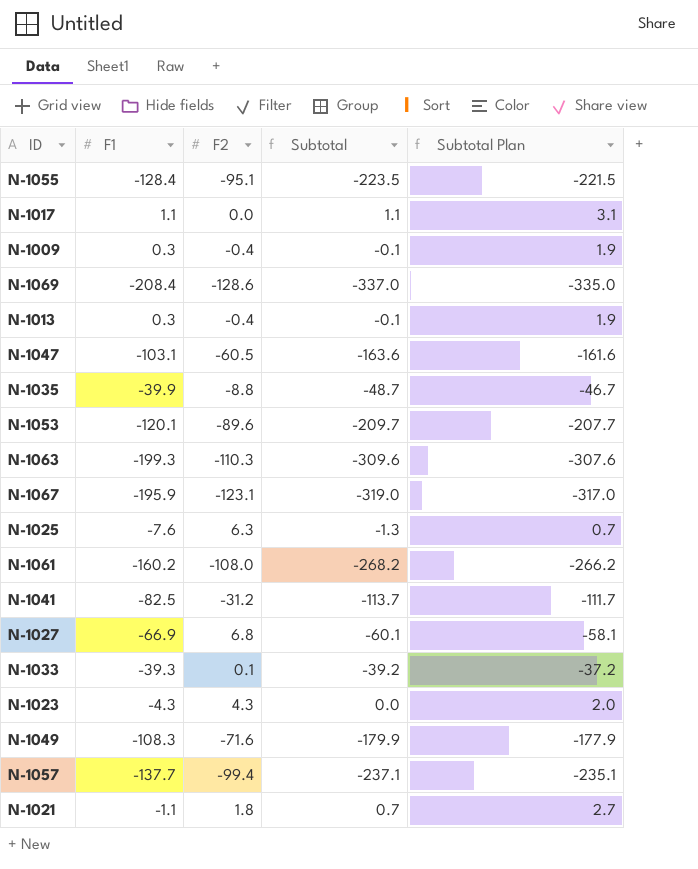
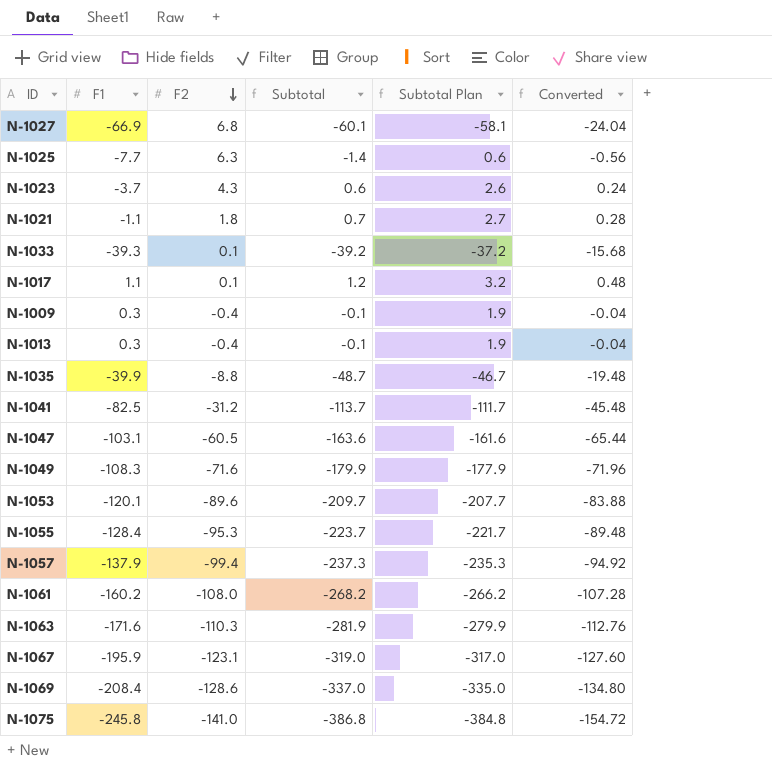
row order: none -> F2 descending
column Converted | formula: none -> [Subtotal] * 0.4
N-1025 | F1: -7.6 -> -7.7
N-1025 | Subtotal: -1.3 -> -1.4
N-1025 | Subtotal Plan: 0.7 -> 0.6
N-1023 | F1: -4.3 -> -3.7
N-1023 | Subtotal: 0.0 -> 0.6
N-1023 | Subtotal Plan: 2.0 -> 2.6
N-1017 | F2: 0.0 -> 0.1
N-1017 | Subtotal: 1.1 -> 1.2
N-1017 | Subtotal Plan: 3.1 -> 3.2
N-1055 | F2: -95.1 -> -95.3
N-1055 | Subtotal: -223.5 -> -223.7
N-1055 | Subtotal Plan: -221.5 -> -221.7
N-1057 | F1: -137.7 -> -137.9
N-1057 | Subtotal: -237.1 -> -237.3
N-1057 | Subtotal Plan: -235.1 -> -235.3
N-1063 | F1: -199.3 -> -171.6
N-1063 | Subtotal: -309.6 -> -281.9
N-1063 | Subtotal Plan: -307.6 -> -279.9
row N-1075: none -> -245.8 | -141.0 | -386.8 | -384.8 | -154.72

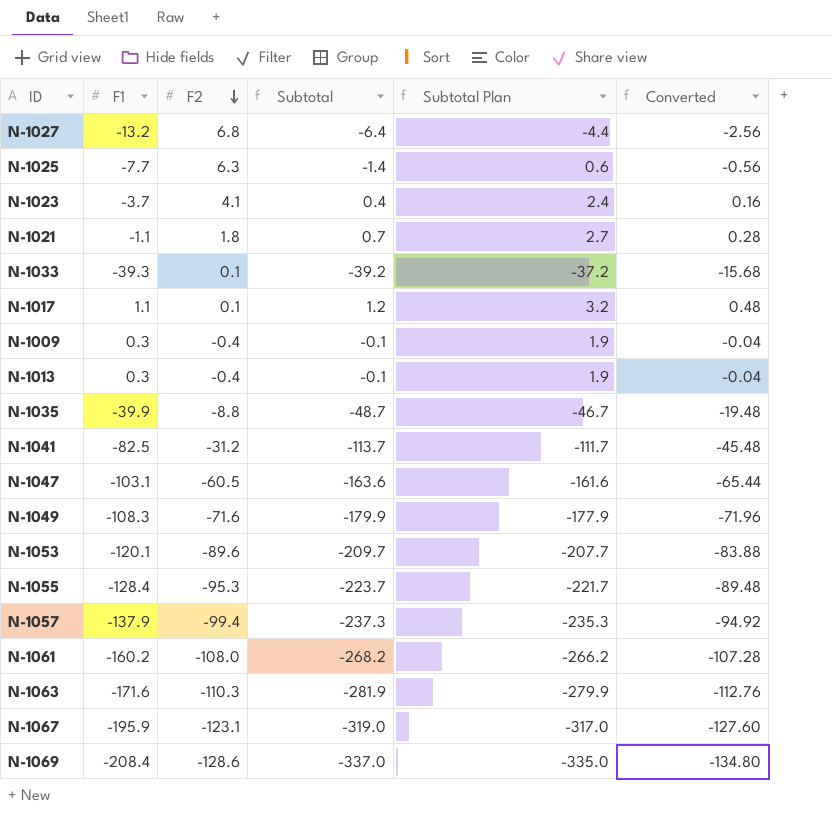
row N-1075: -245.8 | -141.0 | -386.8 | -384.8 | -154.72 -> none
N-1027 | F1: -66.9 -> -13.2
N-1027 | Subtotal: -60.1 -> -6.4
N-1027 | Subtotal Plan: -58.1 -> -4.4
N-1027 | Converted: -24.04 -> -2.56
N-1023 | F2: 4.3 -> 4.1
N-1023 | Subtotal: 0.6 -> 0.4
N-1023 | Subtotal Plan: 2.6 -> 2.4
N-1023 | Converted: 0.24 -> 0.16

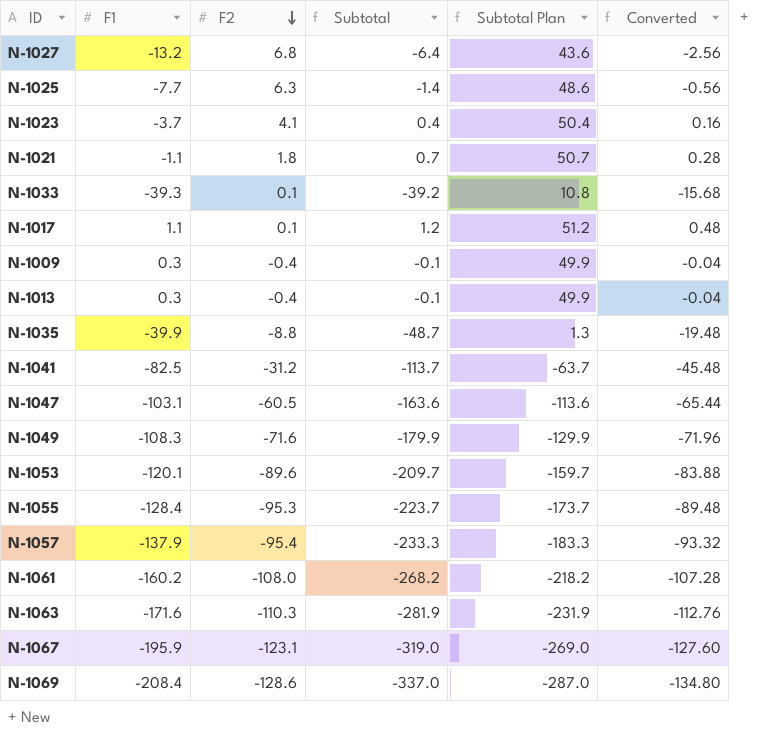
column Subtotal Plan | formula: [Subtotal] + 2 -> [Subtotal] + 50
N-1057 | F2: -99.4 -> -95.4
N-1057 | Subtotal: -237.3 -> -233.3
N-1057 | Converted: -94.92 -> -93.32

